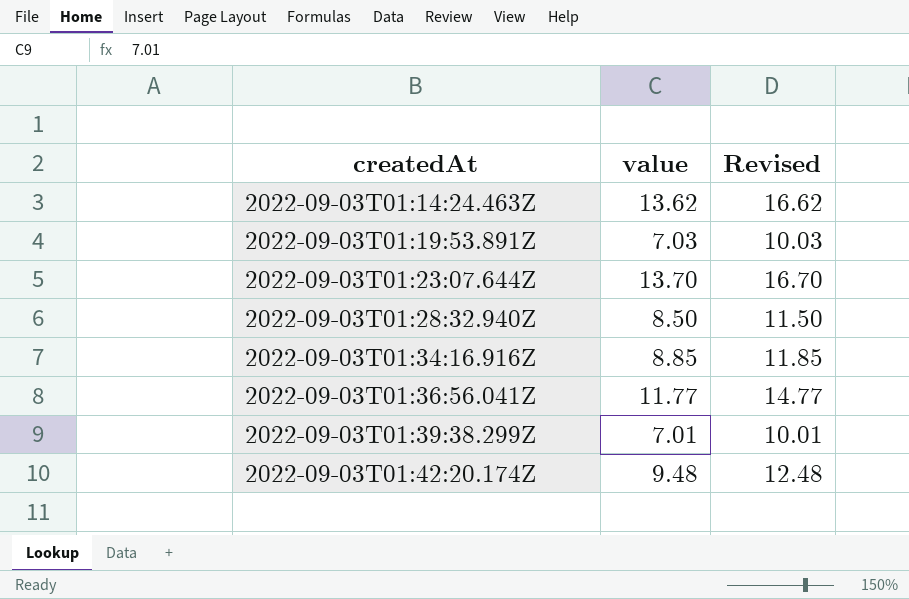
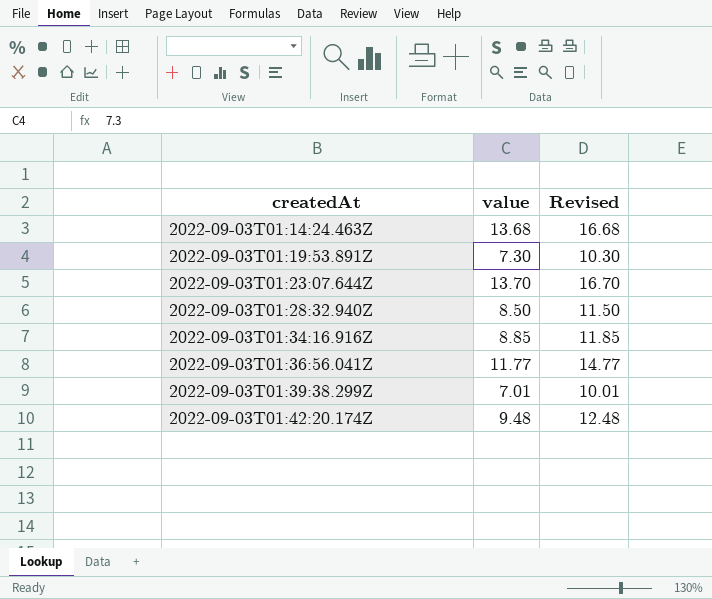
2022-09-03T01:14:24.463Z | value: 13.62 -> 13.68
2022-09-03T01:14:24.463Z | Revised: 16.62 -> 16.68
2022-09-03T01:19:53.891Z | value: 7.03 -> 7.30
2022-09-03T01:19:53.891Z | Revised: 10.03 -> 10.30

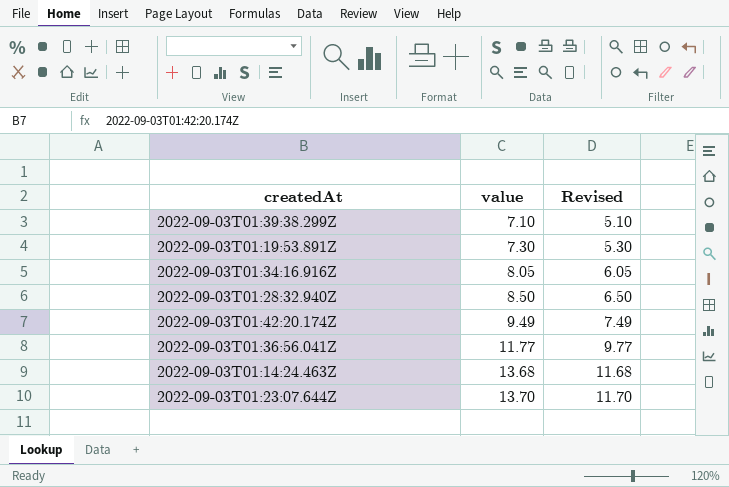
row order: createdAt ascending -> value ascending
column Revised | formula: [value] + 3 -> [value] - 2
2022-09-03T01:39:38.299Z | value: 7.01 -> 7.10
2022-09-03T01:34:16.916Z | value: 8.85 -> 8.05
2022-09-03T01:42:20.174Z | value: 9.48 -> 9.49

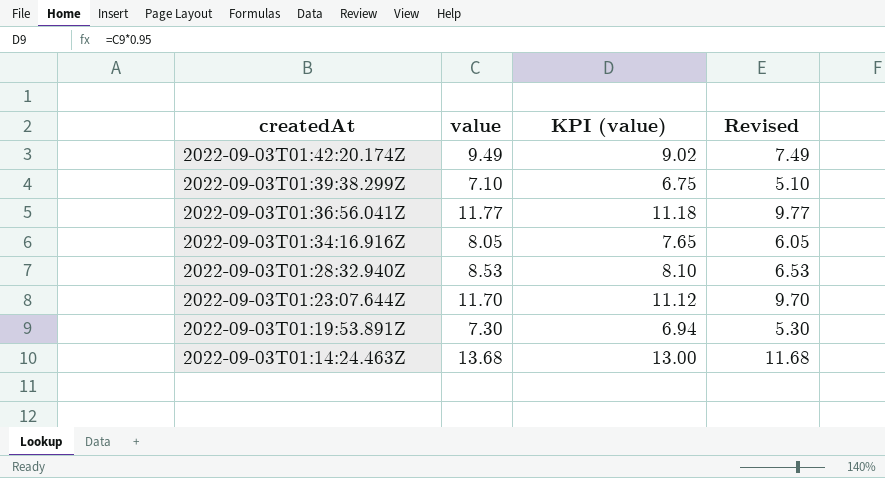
row order: value ascending -> createdAt descending
column KPI (value) | formula: none -> [value] * 0.95
2022-09-03T01:28:32.940Z | value: 8.50 -> 8.53
2022-09-03T01:28:32.940Z | Revised: 6.50 -> 6.53
2022-09-03T01:23:07.644Z | value: 13.70 -> 11.70
2022-09-03T01:23:07.644Z | Revised: 11.70 -> 9.70

